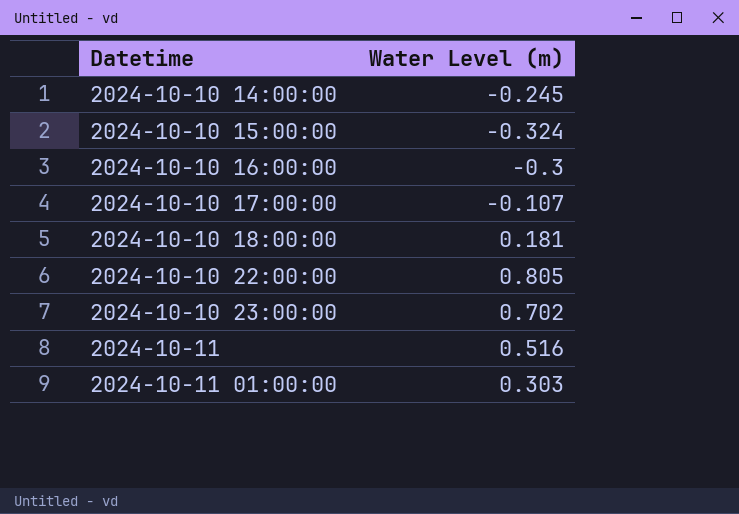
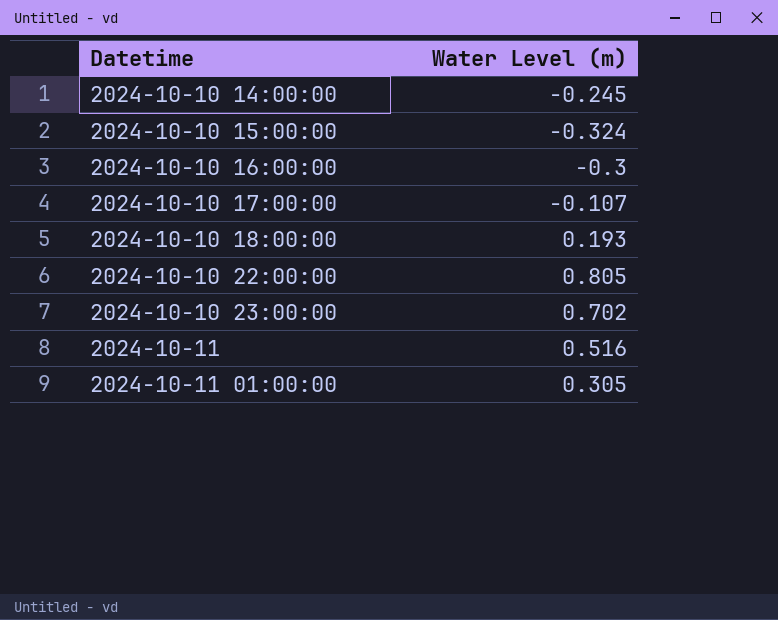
2024-10-10 18:00:00 | Water Level (m): 0.181 -> 0.193
2024-10-11 01:00:00 | Water Level (m): 0.303 -> 0.305

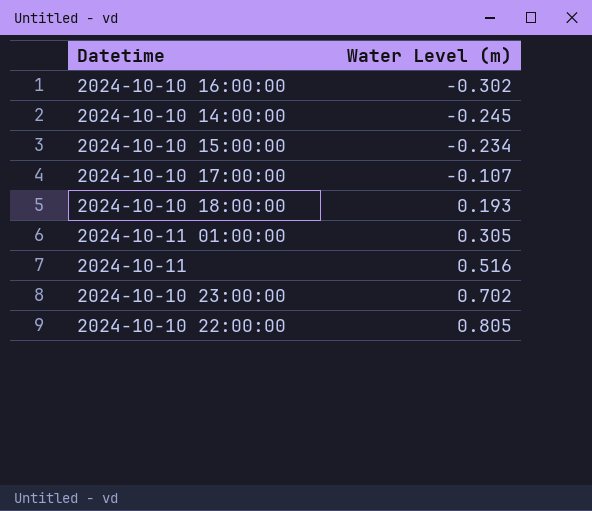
row order: Datetime ascending -> Water Level (m) ascending
2024-10-10 16:00:00 | Water Level (m): -0.3 -> -0.302
2024-10-10 15:00:00 | Water Level (m): -0.324 -> -0.234

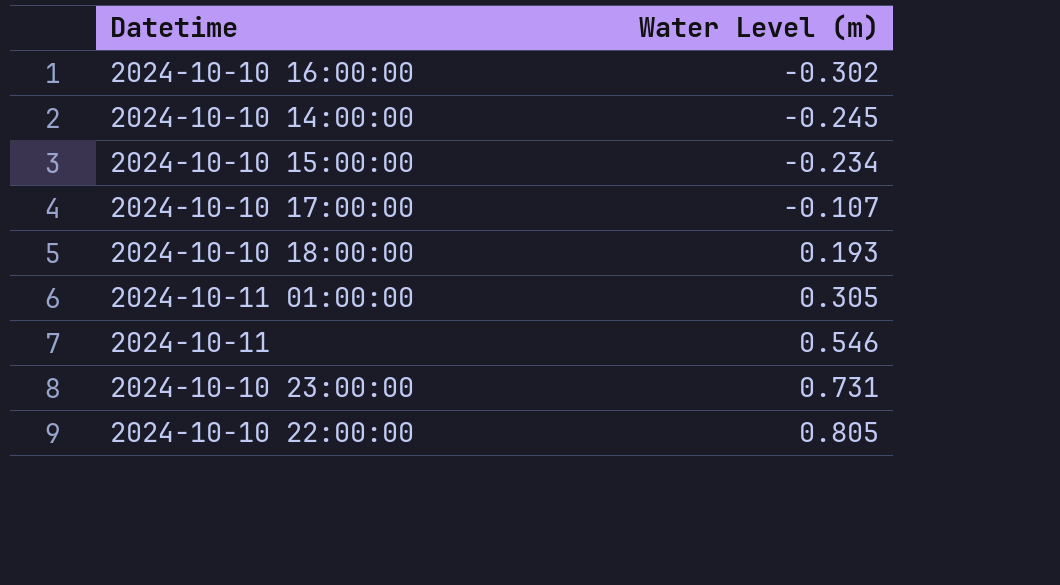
2024-10-11 | Water Level (m): 0.516 -> 0.546
2024-10-10 23:00:00 | Water Level (m): 0.702 -> 0.731

